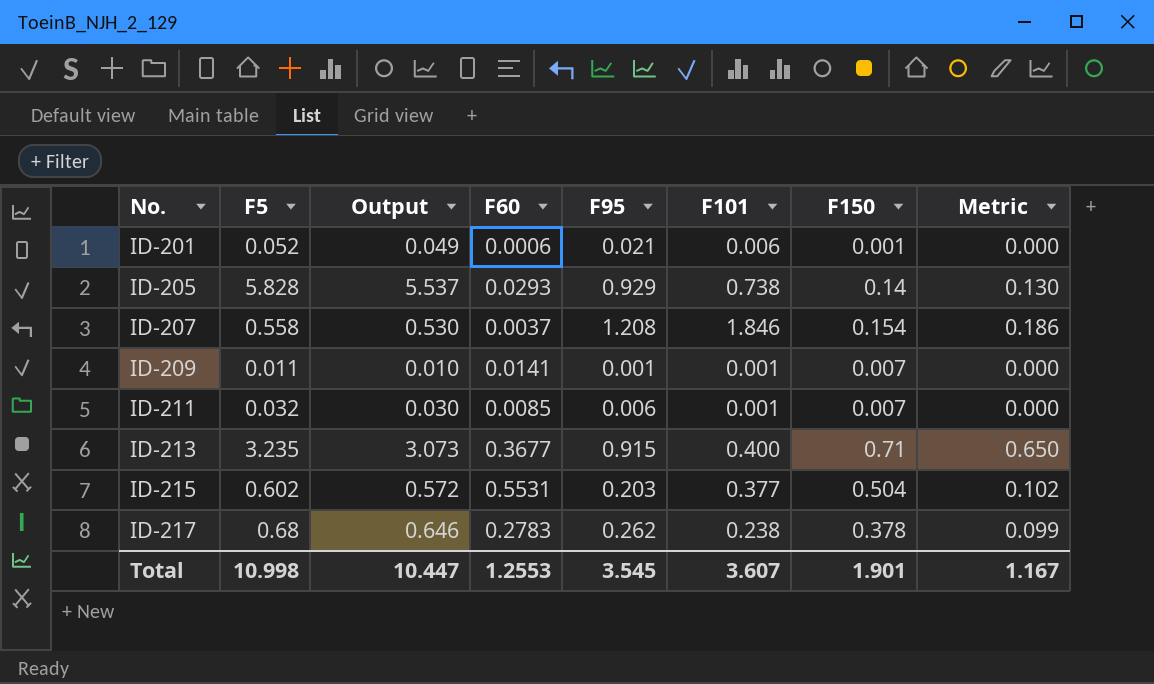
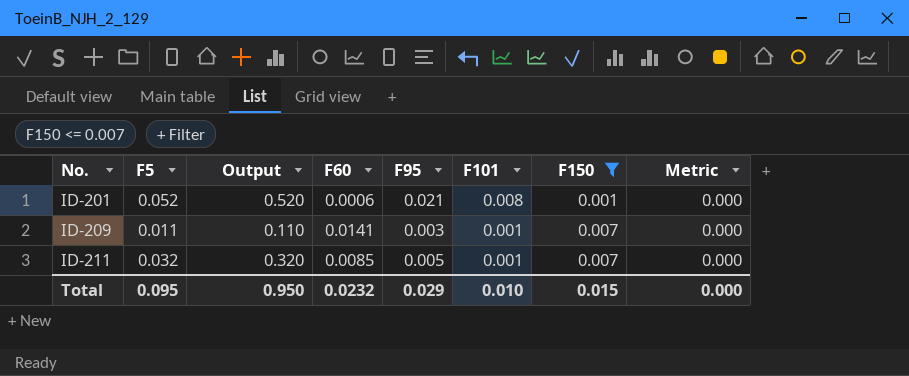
filter: none -> F150 <= 0.007
column Output | formula: [F5] * 0.95 -> [F5] * 10
ID-201 | F101: 0.006 -> 0.008
ID-209 | F95: 0.001 -> 0.003
ID-211 | F95: 0.006 -> 0.005
Total | F5: 10.998 -> 0.095
Total | Output: 10.447 -> 0.950
Total | F60: 1.2553 -> 0.0232
Total | F95: 3.545 -> 0.029
Total | F101: 3.607 -> 0.010
Total | F150: 1.901 -> 0.015
Total | Metric: 1.167 -> 0.000

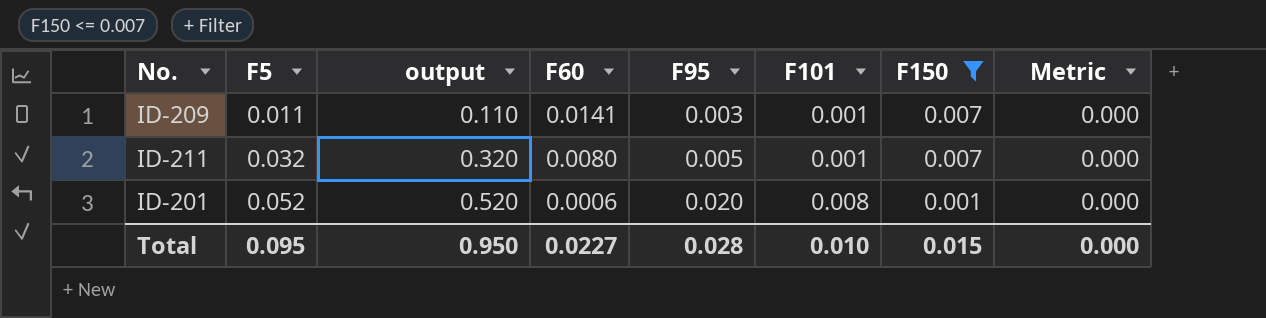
row order: No. ascending -> F5 ascending
column name: Output -> output
ID-211 | F60: 0.0085 -> 0.0080
ID-201 | F95: 0.021 -> 0.020
Total | F60: 0.0232 -> 0.0227
Total | F95: 0.029 -> 0.028

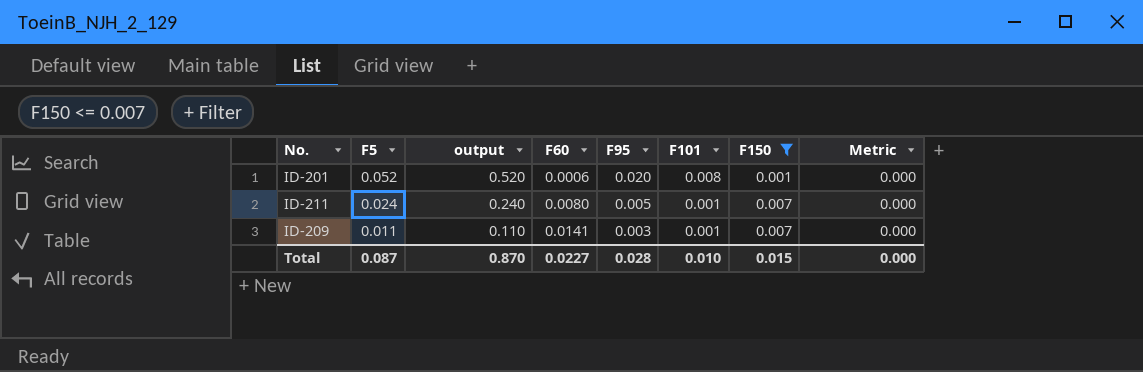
row order: F5 ascending -> F5 descending
ID-211 | F5: 0.032 -> 0.024
ID-211 | output: 0.320 -> 0.240
Total | F5: 0.095 -> 0.087
Total | output: 0.950 -> 0.870

